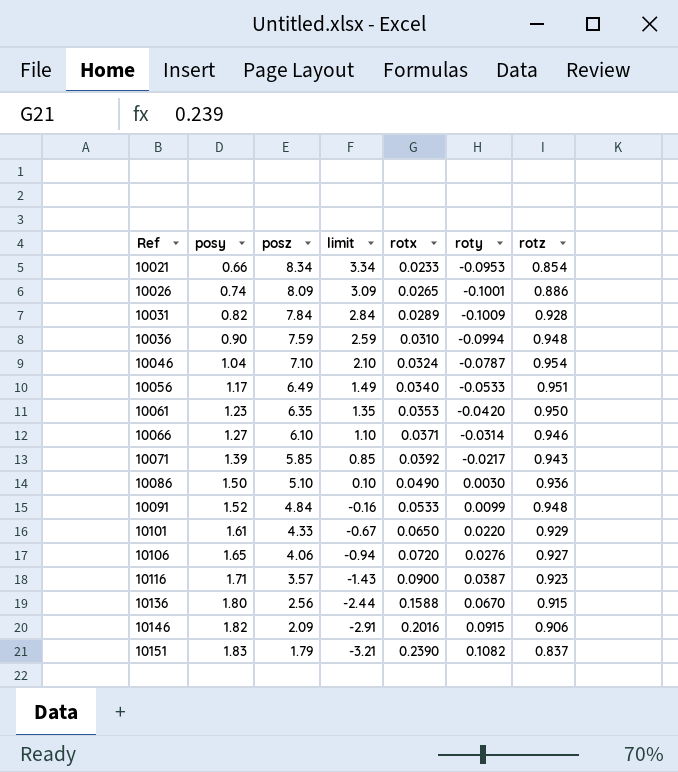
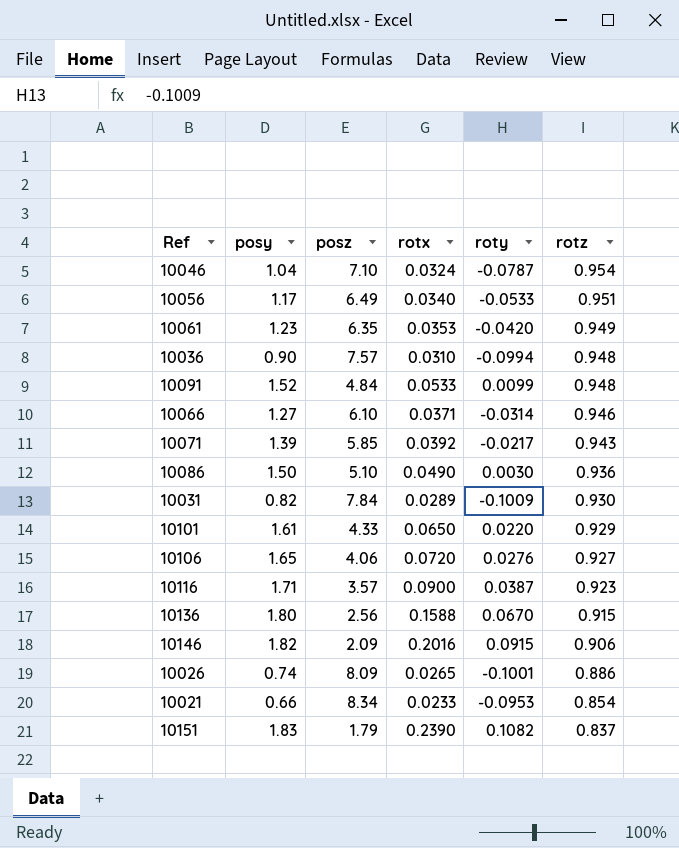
row order: Ref ascending -> rotz descending
column limit | formula: [posz] - 5 -> none
10061 | rotz: 0.950 -> 0.949
10036 | posz: 7.59 -> 7.57
10031 | rotz: 0.928 -> 0.930

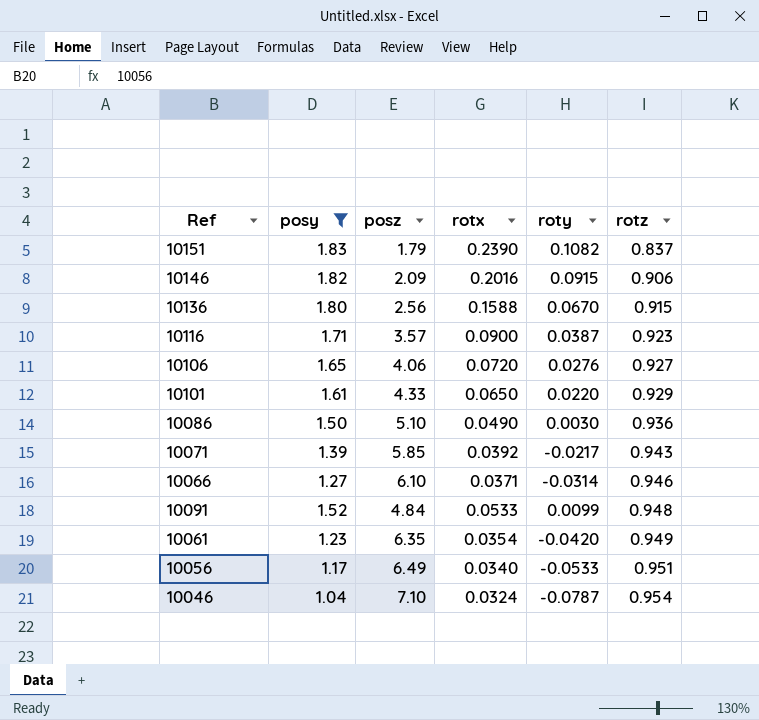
filter: none -> posy >= 1.04
row order: rotz descending -> rotz ascending
10061 | rotx: 0.0353 -> 0.0354

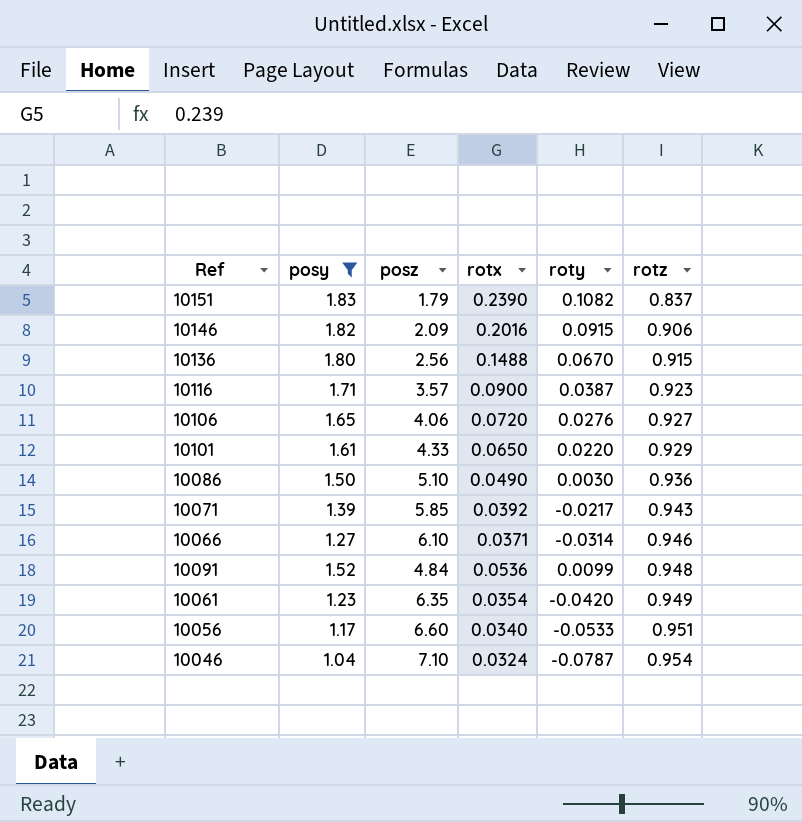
10136 | rotx: 0.1588 -> 0.1488
10091 | rotx: 0.0533 -> 0.0536
10056 | posz: 6.49 -> 6.60

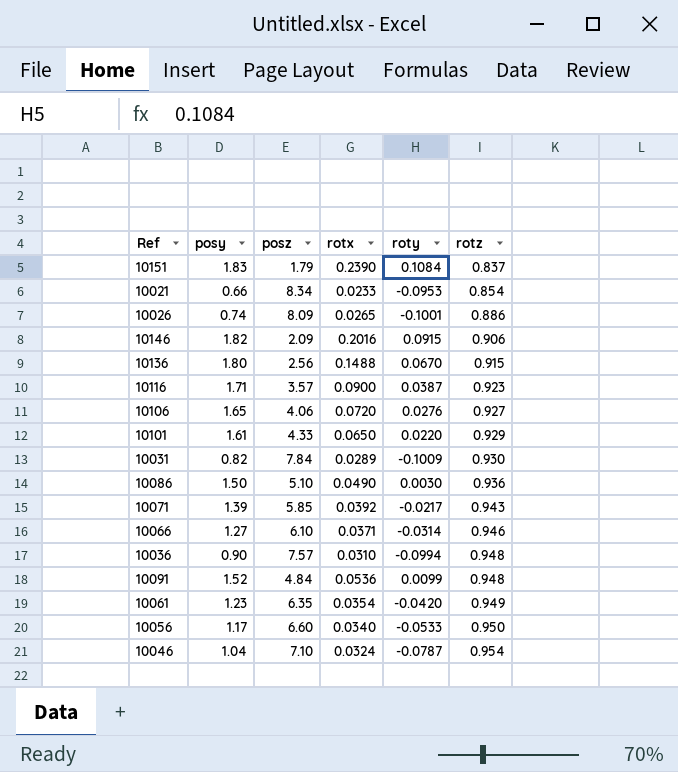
filter: posy >= 1.04 -> none
10151 | roty: 0.1082 -> 0.1084
10056 | rotz: 0.951 -> 0.950

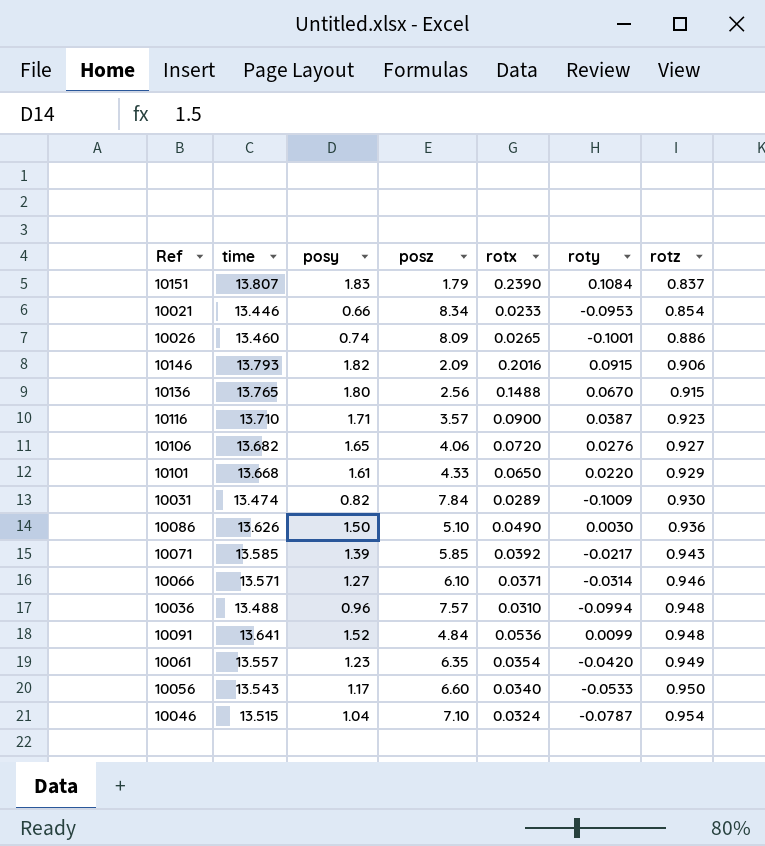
column time | position: none -> 2
10036 | posy: 0.90 -> 0.96

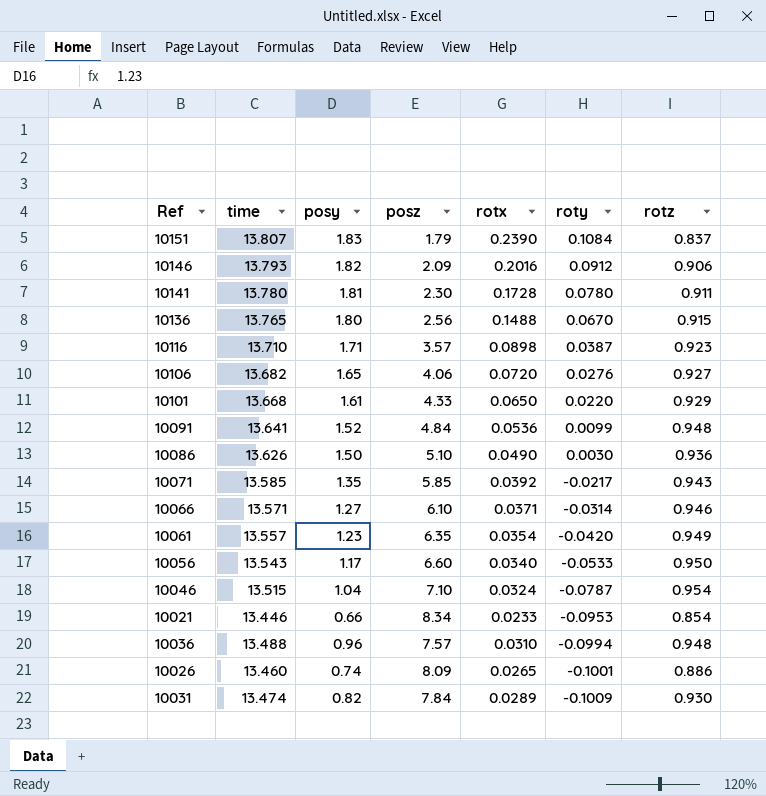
row order: rotz ascending -> roty descending
10146 | roty: 0.0915 -> 0.0912
row 10141: none -> 13.780 | 1.81 | 2.30 | 0.1728 | 0.0780 | 0.911
10116 | rotx: 0.0900 -> 0.0898
10071 | posy: 1.39 -> 1.35

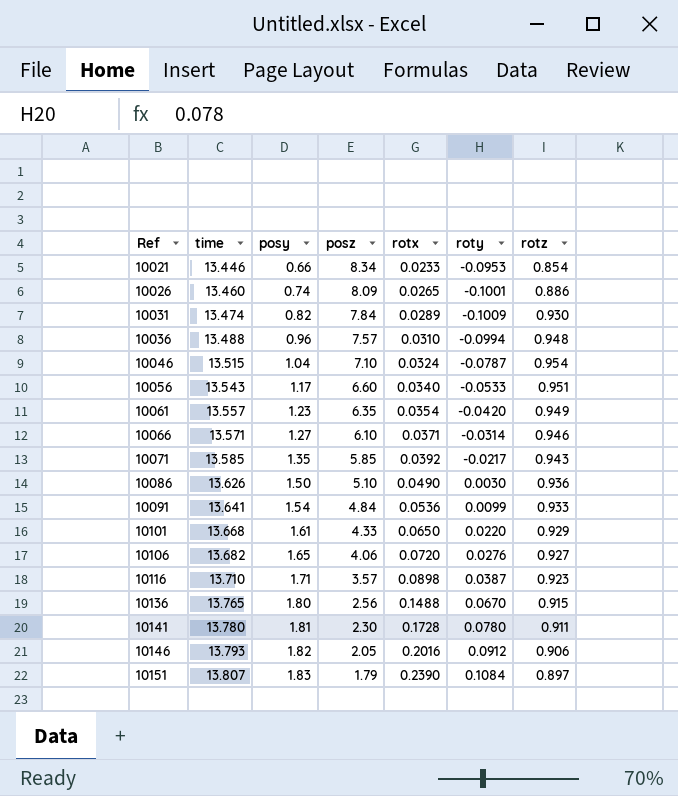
row order: roty descending -> Ref ascending
10056 | rotz: 0.950 -> 0.951
10091 | posy: 1.52 -> 1.54
10091 | rotz: 0.948 -> 0.933
10146 | posz: 2.09 -> 2.05
10151 | rotz: 0.837 -> 0.897

